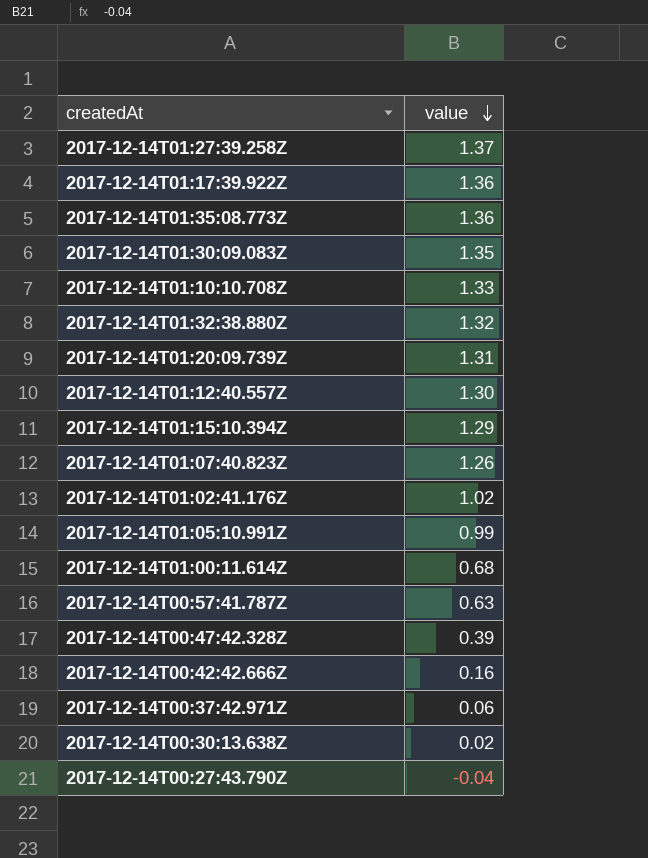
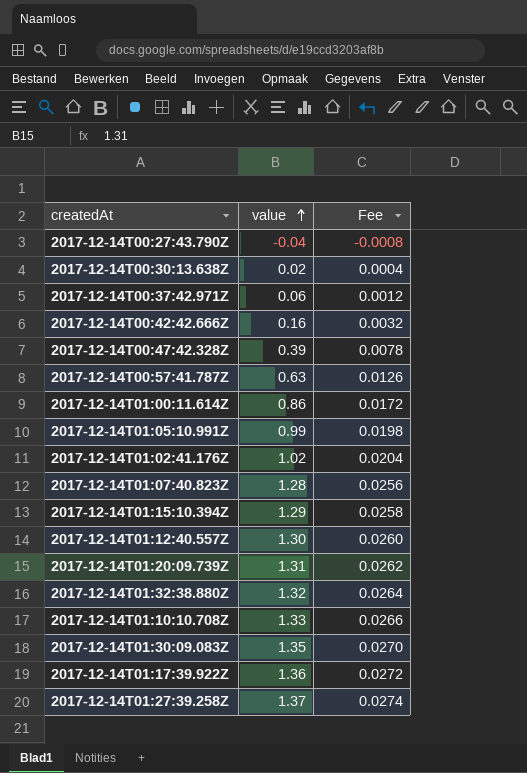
row order: value descending -> value ascending
column Fee | formula: none -> [value] * 0.02
row 2017-12-14T01:35:08.773Z: 1.36 -> none
2017-12-14T01:00:11.614Z | value: 0.68 -> 0.86
2017-12-14T01:07:40.823Z | value: 1.26 -> 1.28

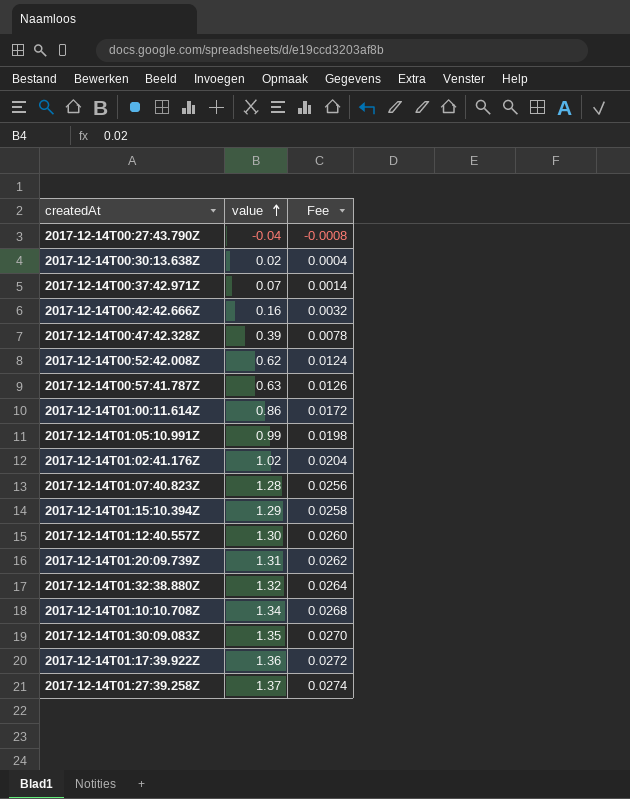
2017-12-14T00:37:42.971Z | value: 0.06 -> 0.07
2017-12-14T00:37:42.971Z | Fee: 0.0012 -> 0.0014
row 2017-12-14T00:52:42.008Z: none -> 0.62 | 0.0124
2017-12-14T01:10:10.708Z | value: 1.33 -> 1.34
2017-12-14T01:10:10.708Z | Fee: 0.0266 -> 0.0268

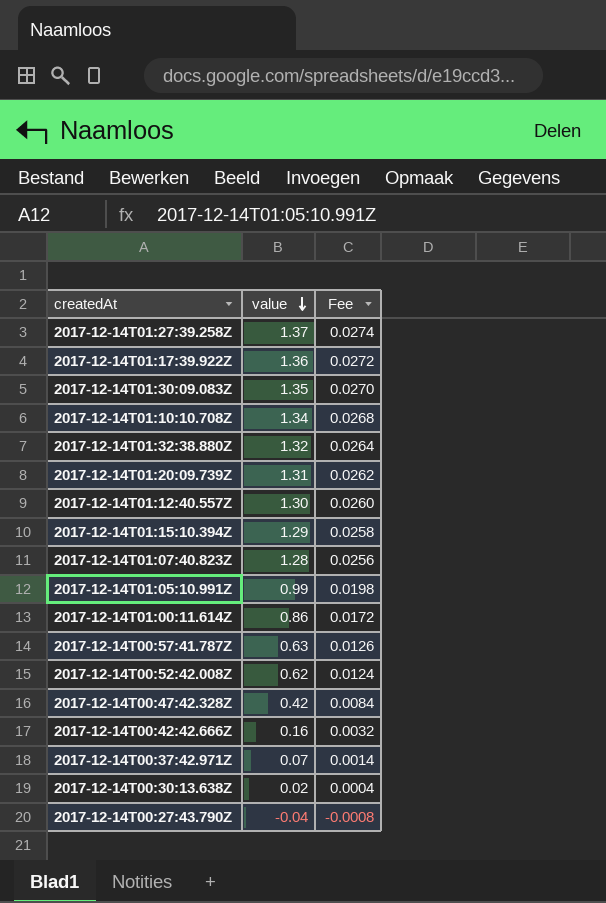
row order: value ascending -> value descending
row 2017-12-14T01:02:41.176Z: 1.02 | 0.0204 -> none
2017-12-14T00:47:42.328Z | value: 0.39 -> 0.42
2017-12-14T00:47:42.328Z | Fee: 0.0078 -> 0.0084

